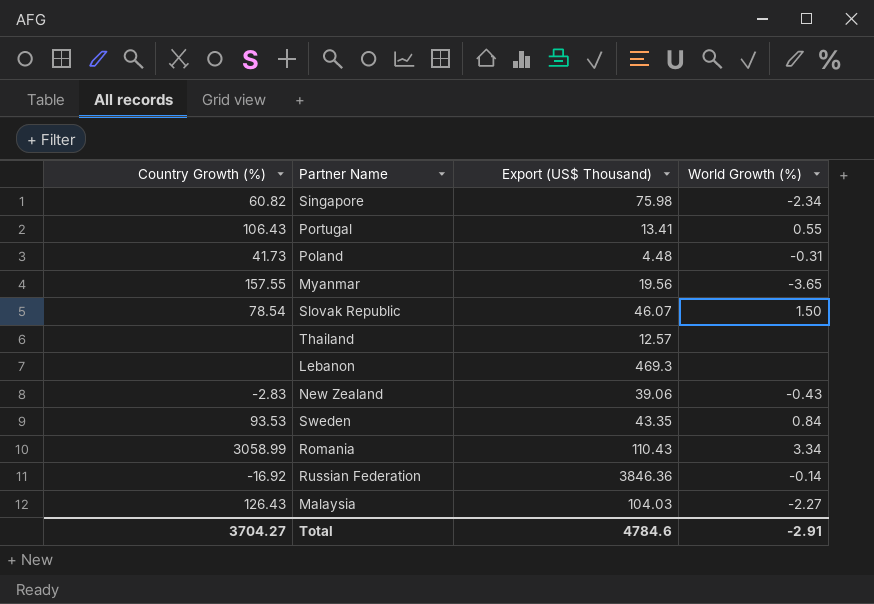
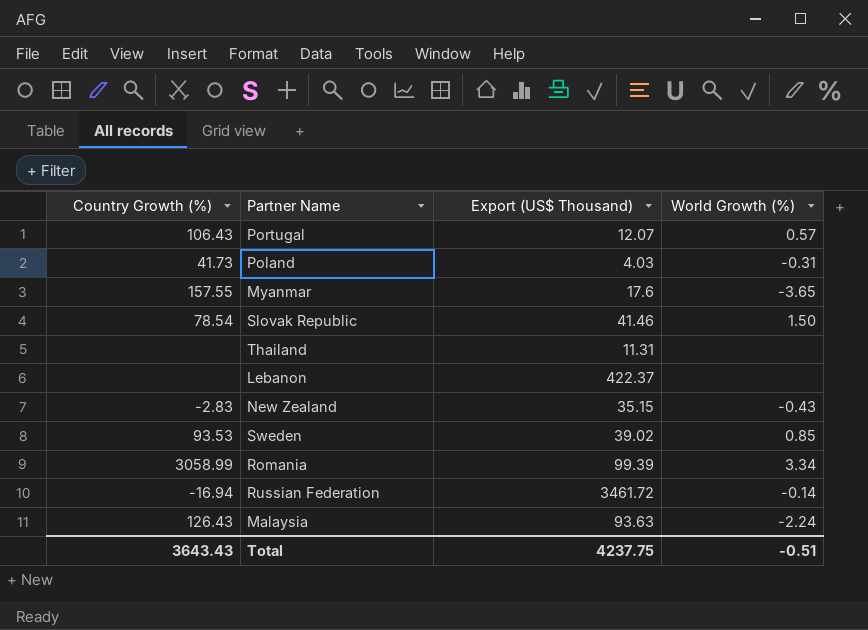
row Singapore: 60.82 | 75.98 | -2.34 -> none
Portugal | Export (US$ Thousand): 13.41 -> 12.07
Portugal | World Growth (%): 0.55 -> 0.57
Poland | Export (US$ Thousand): 4.48 -> 4.03
Myanmar | Export (US$ Thousand): 19.56 -> 17.6
Slovak Republic | Export (US$ Thousand): 46.07 -> 41.46
Thailand | Export (US$ Thousand): 12.57 -> 11.31
Lebanon | Export (US$ Thousand): 469.3 -> 422.37
New Zealand | Export (US$ Thousand): 39.06 -> 35.15
Sweden | Export (US$ Thousand): 43.35 -> 39.02
Sweden | World Growth (%): 0.84 -> 0.85
Romania | Export (US$ Thousand): 110.43 -> 99.39
Russian Federation | Country Growth (%): -16.92 -> -16.94
Russian Federation | Export (US$ Thousand): 3846.36 -> 3461.72
Malaysia | Export (US$ Thousand): 104.03 -> 93.63
Malaysia | World Growth (%): -2.27 -> -2.24
Total | Country Growth (%): 3704.27 -> 3643.43
Total | Export (US$ Thousand): 4784.6 -> 4237.75
Total | World Growth (%): -2.91 -> -0.51

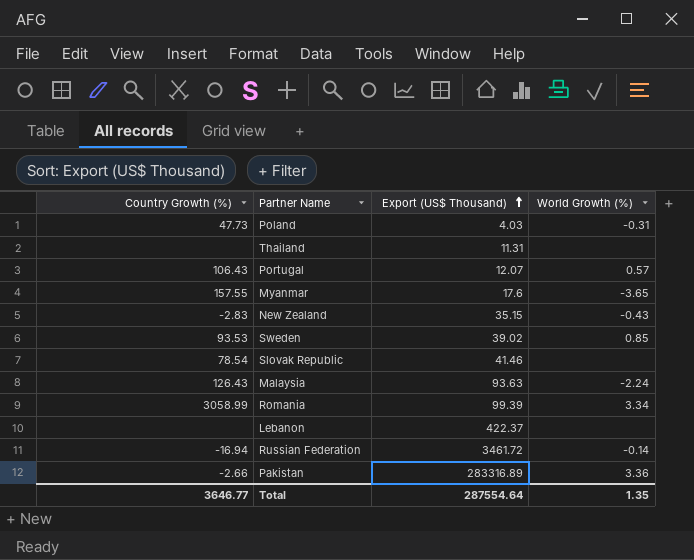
row order: none -> Export (US$ Thousand) ascending
Poland | Country Growth (%): 41.73 -> 47.73
Slovak Republic | World Growth (%): 1.50 -> none
row Pakistan: none -> -2.66 | 283316.89 | 3.36
Total | Country Growth (%): 3643.43 -> 3646.77
Total | Export (US$ Thousand): 4237.75 -> 287554.64
Total | World Growth (%): -0.51 -> 1.35

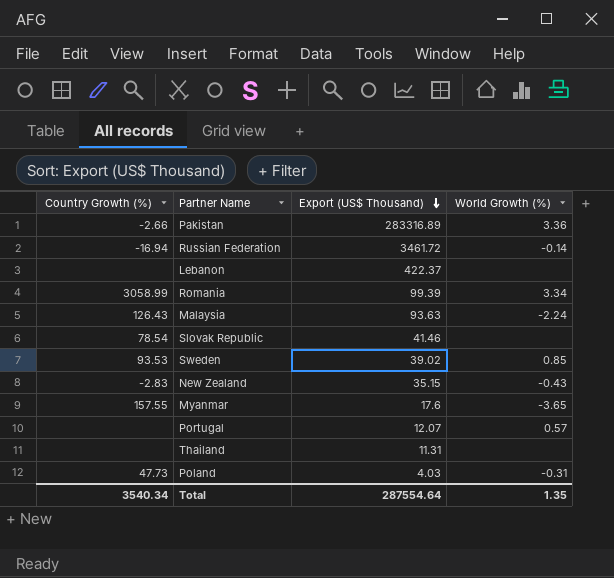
row order: Export (US$ Thousand) ascending -> Export (US$ Thousand) descending
Portugal | Country Growth (%): 106.43 -> none
Total | Country Growth (%): 3646.77 -> 3540.34

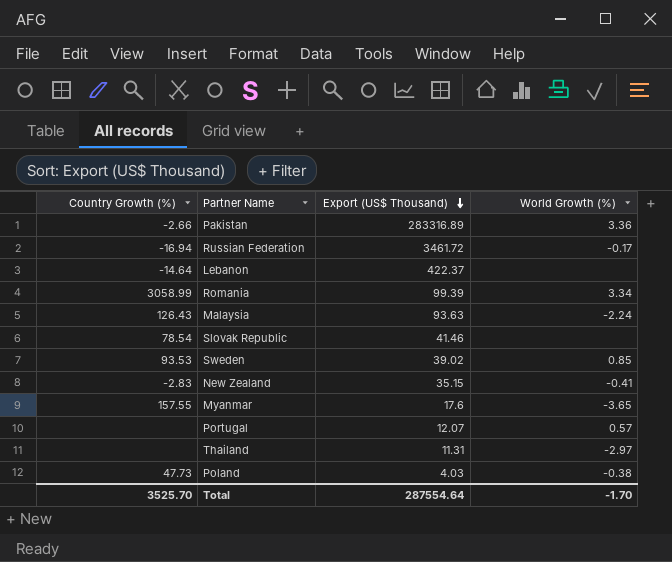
Russian Federation | World Growth (%): -0.14 -> -0.17
Lebanon | Country Growth (%): none -> -14.64
New Zealand | World Growth (%): -0.43 -> -0.41
Thailand | World Growth (%): none -> -2.97
Poland | World Growth (%): -0.31 -> -0.38
Total | Country Growth (%): 3540.34 -> 3525.70
Total | World Growth (%): 1.35 -> -1.70

